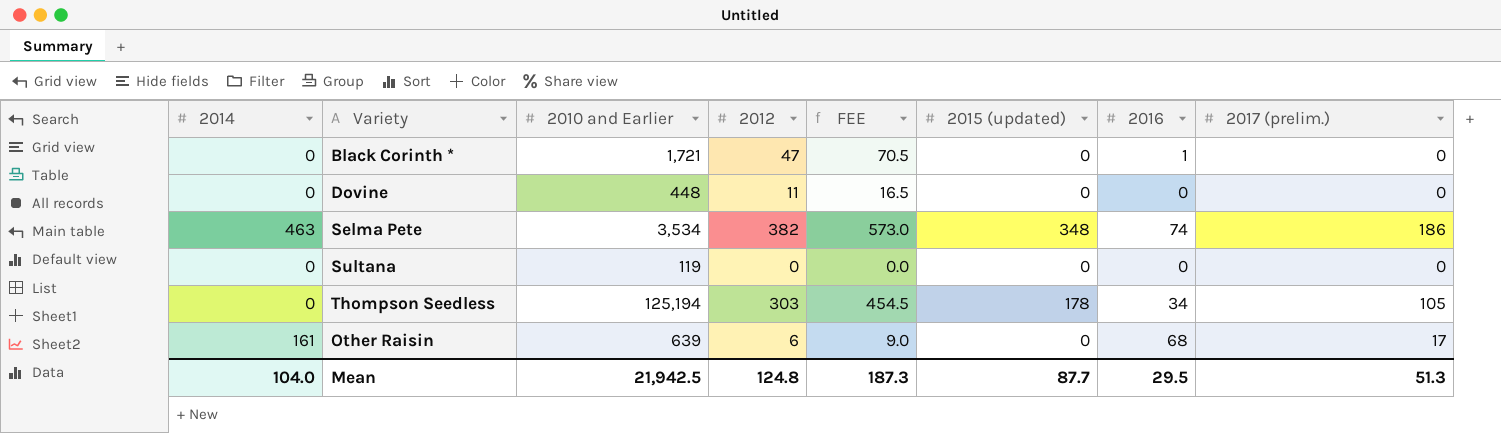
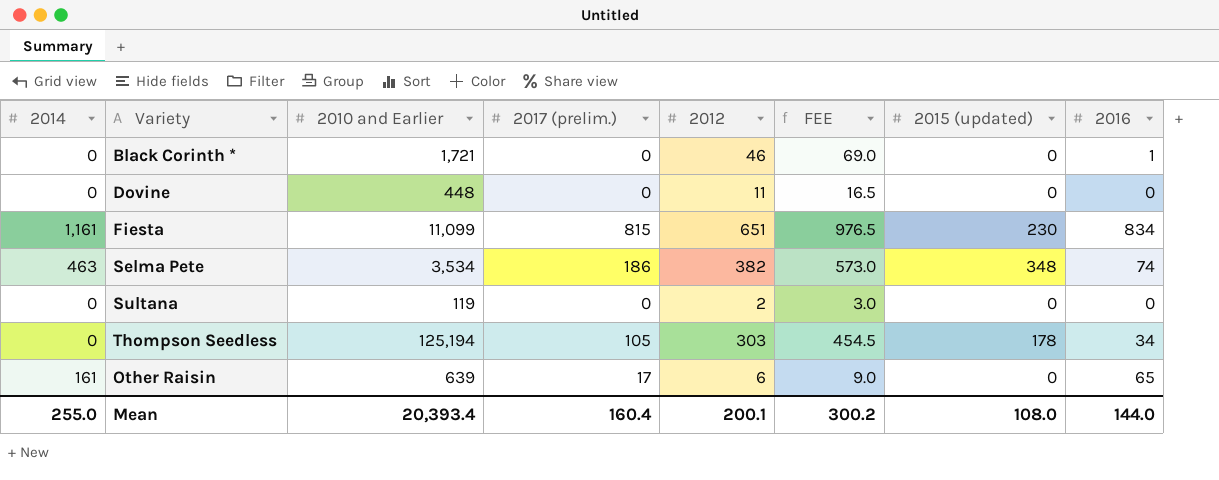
column 2017 (prelim.) | position: 8 -> 4
Black Corinth * | 2012: 47 -> 46
Black Corinth * | FEE: 70.5 -> 69.0
row Fiesta: none -> 1,161 | 11,099 | 815 | 651 | 976.5 | 230 | 834
Sultana | 2012: 0 -> 2
Sultana | FEE: 0.0 -> 3.0
Other Raisin | 2016: 68 -> 65
Mean | 2014: 104.0 -> 255.0
Mean | 2010 and Earlier: 21,942.5 -> 20,393.4
Mean | 2017 (prelim.): 51.3 -> 160.4
Mean | 2012: 124.8 -> 200.1
Mean | FEE: 187.3 -> 300.2
Mean | 2015 (updated): 87.7 -> 108.0
Mean | 2016: 29.5 -> 144.0

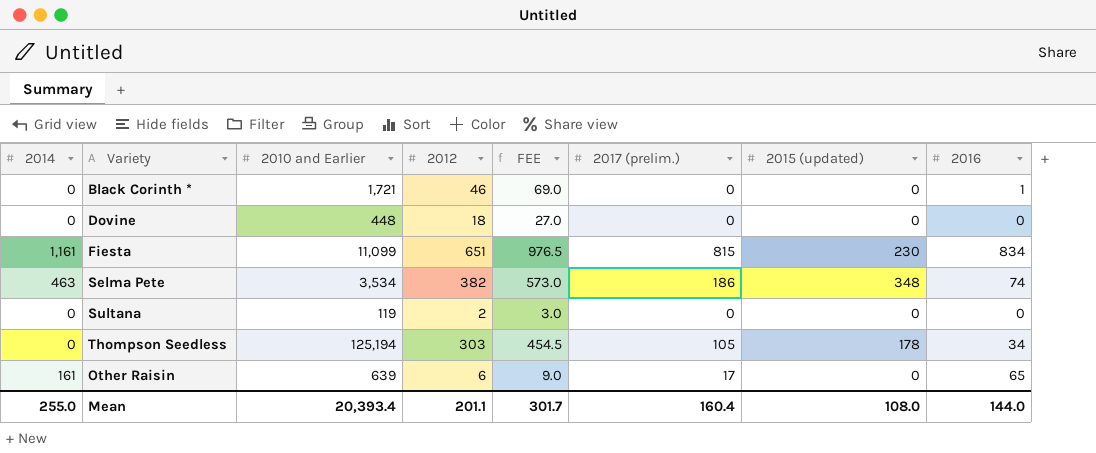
column 2017 (prelim.) | position: 4 -> 6
Dovine | 2012: 11 -> 18
Dovine | FEE: 16.5 -> 27.0
Mean | 2012: 200.1 -> 201.1
Mean | FEE: 300.2 -> 301.7

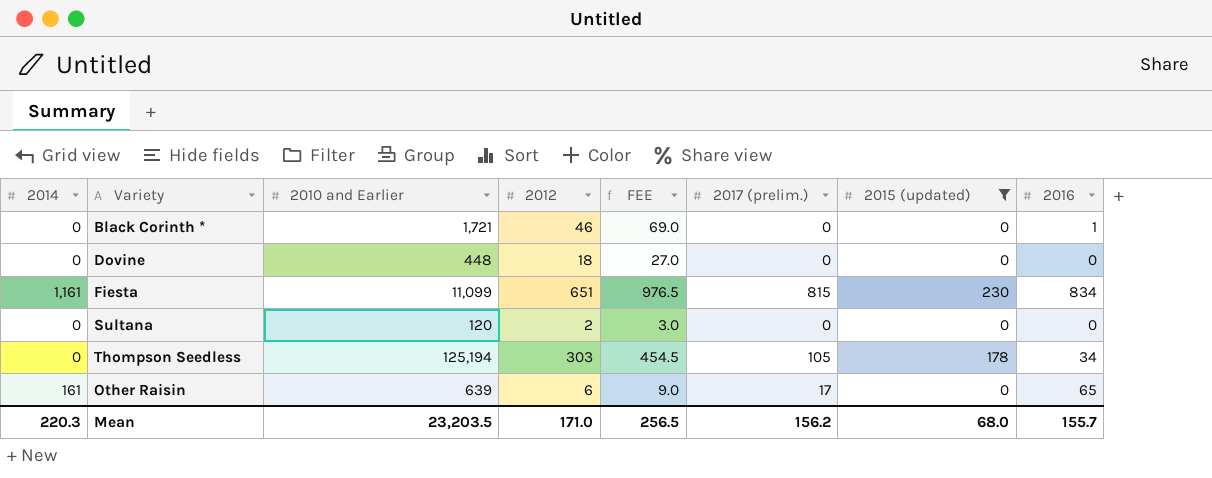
filter: none -> 2015 (updated) != 348
Sultana | 2010 and Earlier: 119 -> 120
Mean | 2014: 255.0 -> 220.3
Mean | 2010 and Earlier: 20,393.4 -> 23,203.5
Mean | 2012: 201.1 -> 171.0
Mean | FEE: 301.7 -> 256.5
Mean | 2017 (prelim.): 160.4 -> 156.2
Mean | 2015 (updated): 108.0 -> 68.0
Mean | 2016: 144.0 -> 155.7

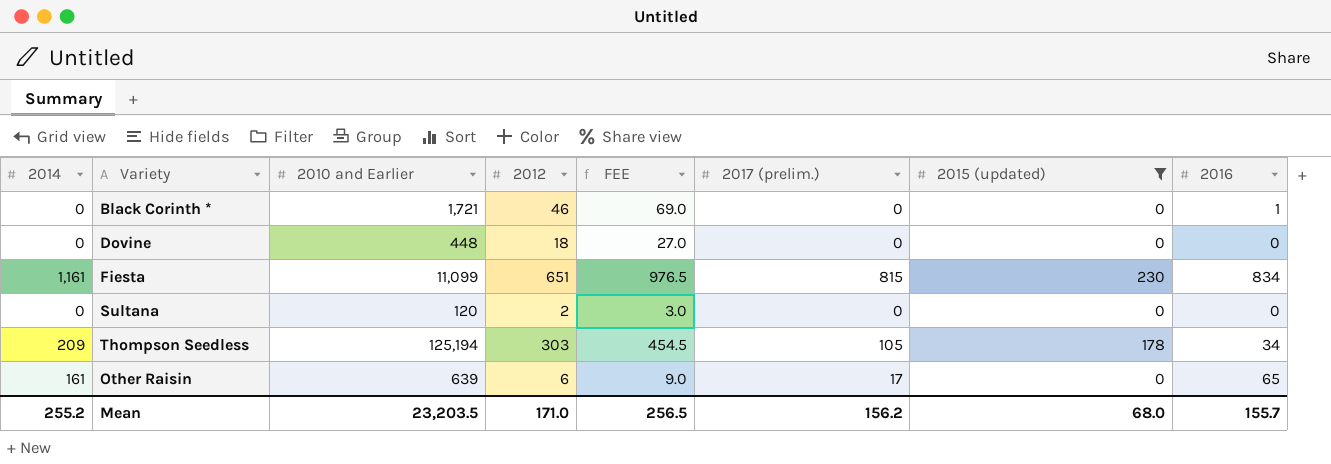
Thompson Seedless | 2014: 0 -> 209
Mean | 2014: 220.3 -> 255.2

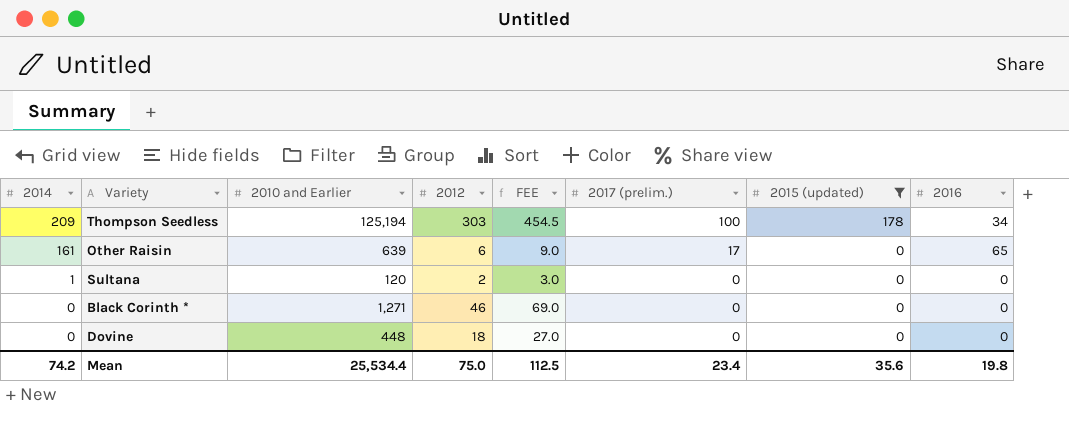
row order: none -> 2014 descending
row Fiesta: 1,161 | 11,099 | 651 | 976.5 | 815 | 230 | 834 -> none
Thompson Seedless | 2017 (prelim.): 105 -> 100
Sultana | 2014: 0 -> 1
Black Corinth * | 2010 and Earlier: 1,721 -> 1,271
Black Corinth * | 2016: 1 -> 0
Mean | 2014: 255.2 -> 74.2
Mean | 2010 and Earlier: 23,203.5 -> 25,534.4
Mean | 2012: 171.0 -> 75.0
Mean | FEE: 256.5 -> 112.5
Mean | 2017 (prelim.): 156.2 -> 23.4
Mean | 2015 (updated): 68.0 -> 35.6
Mean | 2016: 155.7 -> 19.8

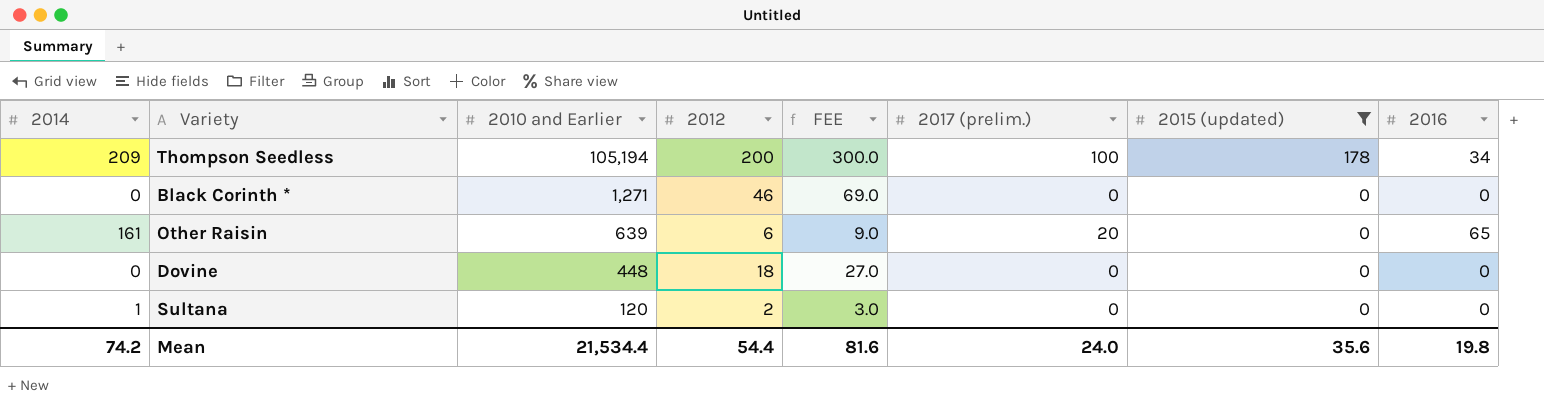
row order: 2014 descending -> 2010 and Earlier descending
Thompson Seedless | 2010 and Earlier: 125,194 -> 105,194
Thompson Seedless | 2012: 303 -> 200
Thompson Seedless | FEE: 454.5 -> 300.0
Other Raisin | 2017 (prelim.): 17 -> 20
Mean | 2010 and Earlier: 25,534.4 -> 21,534.4
Mean | 2012: 75.0 -> 54.4
Mean | FEE: 112.5 -> 81.6
Mean | 2017 (prelim.): 23.4 -> 24.0

